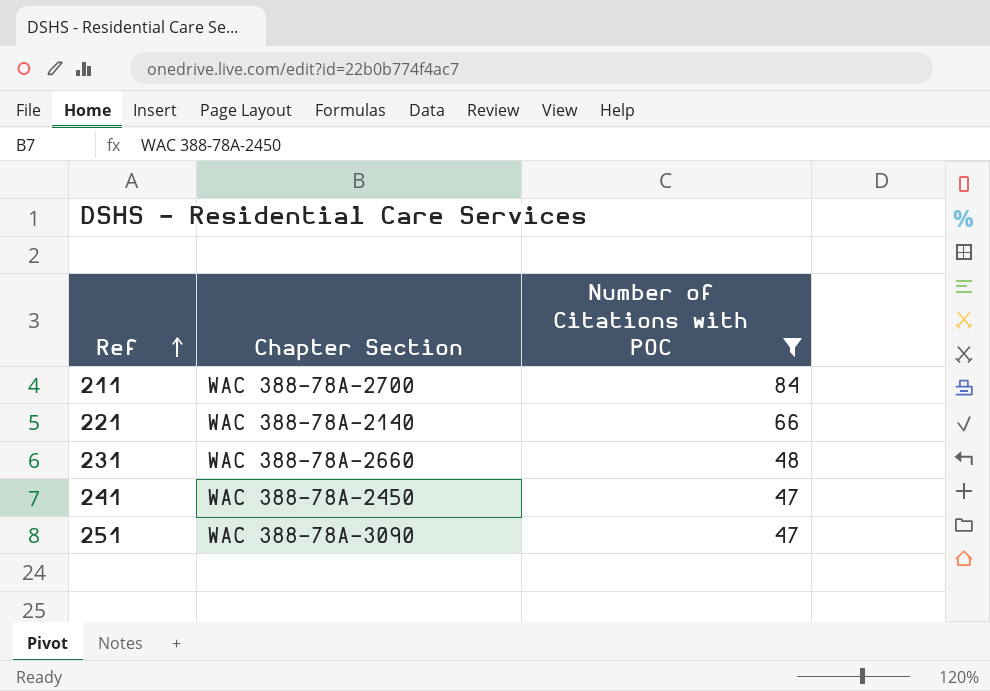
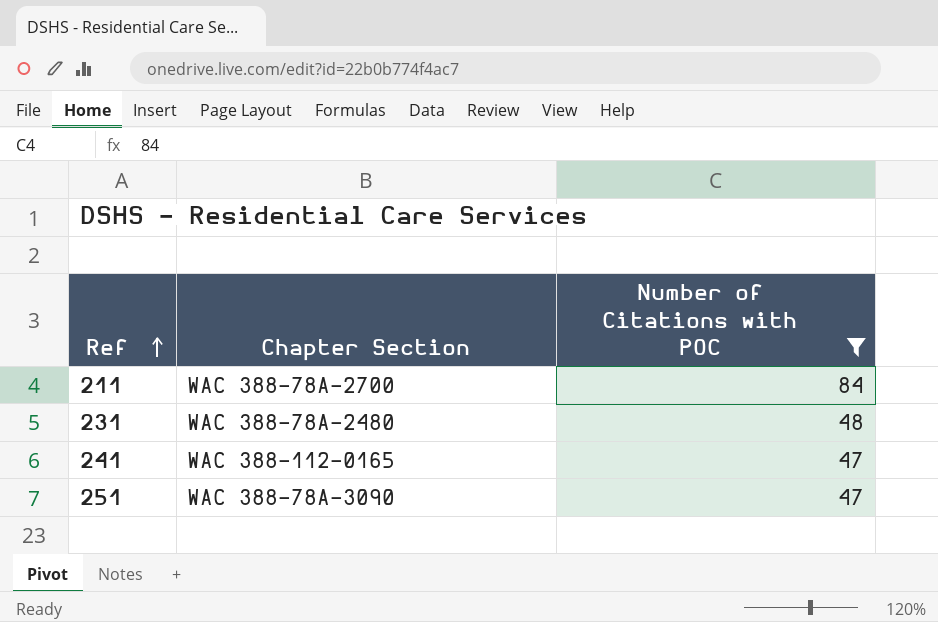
row 221: WAC 388-78A-2140 | 66 -> none
231 | Chapter Section: WAC 388-78A-2660 -> WAC 388-78A-2480
241 | Chapter Section: WAC 388-78A-2450 -> WAC 388-112-0165

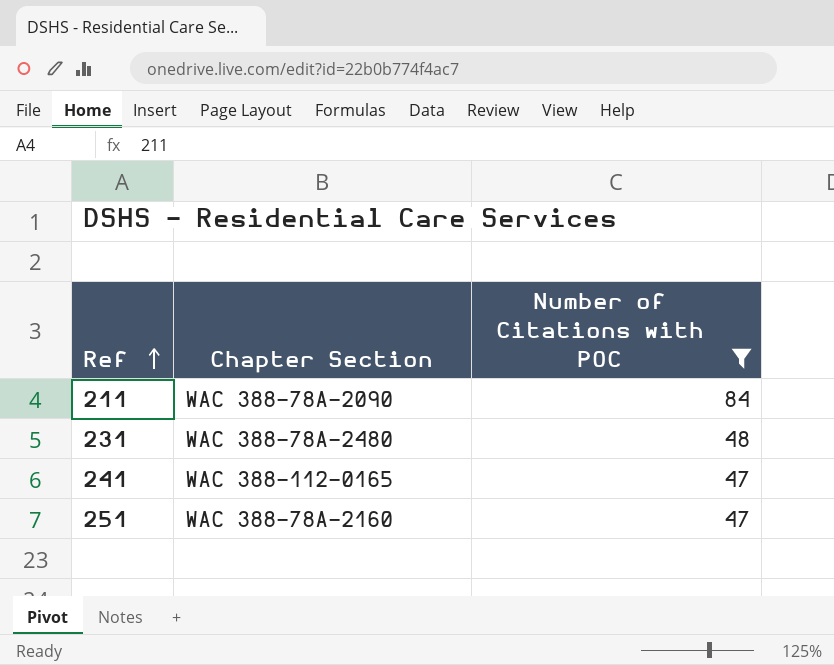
211 | Chapter Section: WAC 388-78A-2700 -> WAC 388-78A-2090
251 | Chapter Section: WAC 388-78A-3090 -> WAC 388-78A-2160

